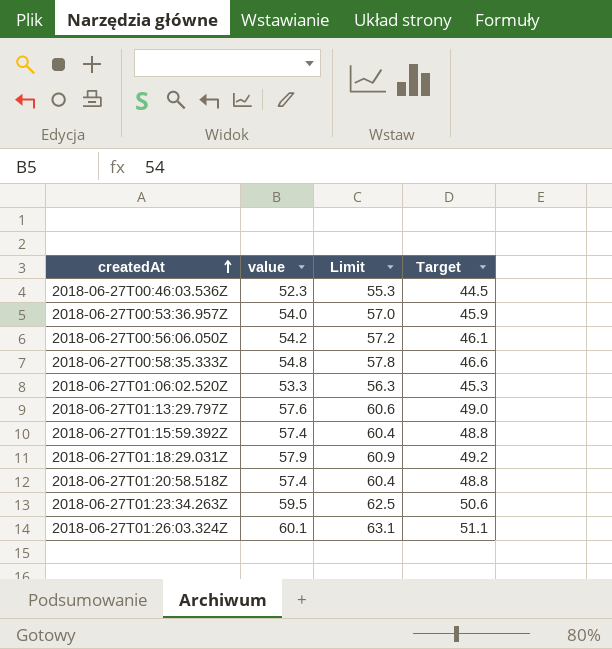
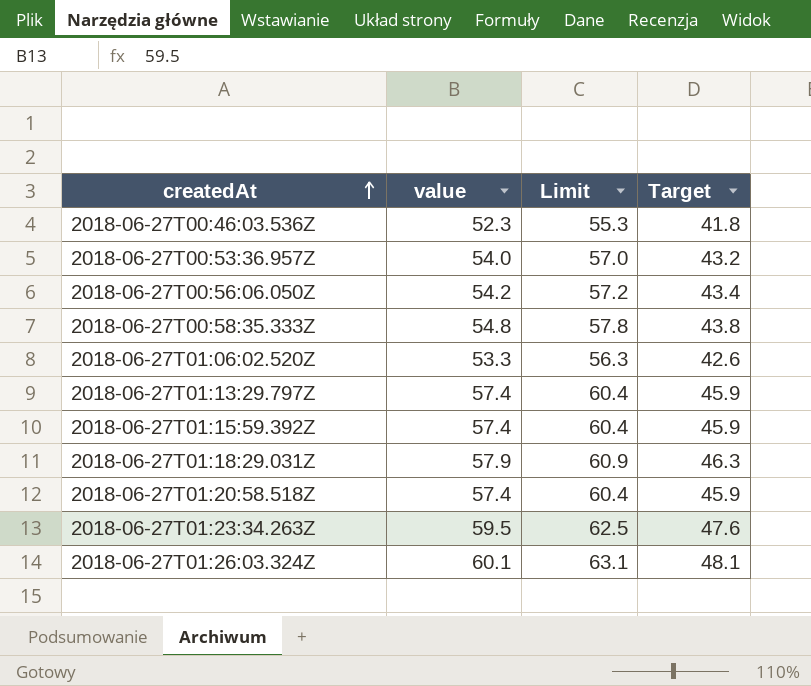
column Target | formula: [value] * 0.85 -> [value] * 0.8
2018-06-27T01:13:29.797Z | value: 57.6 -> 57.4
2018-06-27T01:13:29.797Z | Limit: 60.6 -> 60.4

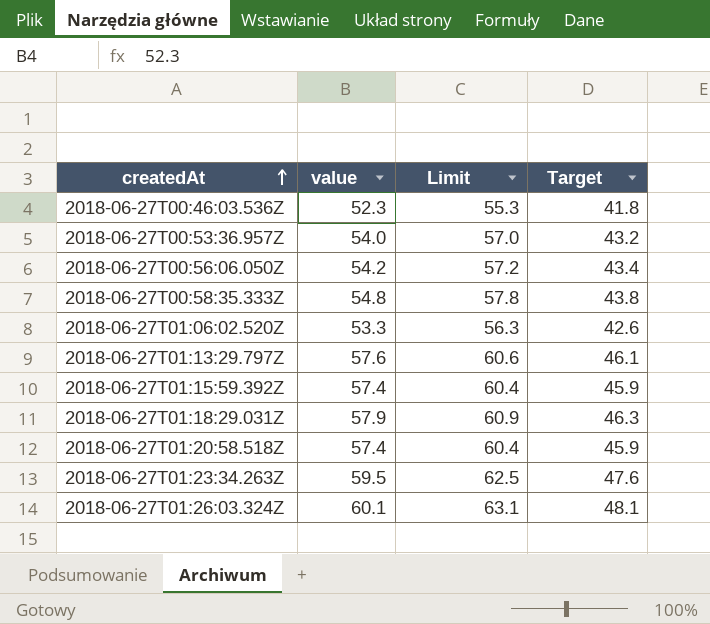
2018-06-27T01:13:29.797Z | value: 57.4 -> 57.6
2018-06-27T01:13:29.797Z | Limit: 60.4 -> 60.6
2018-06-27T01:13:29.797Z | Target: 45.9 -> 46.1

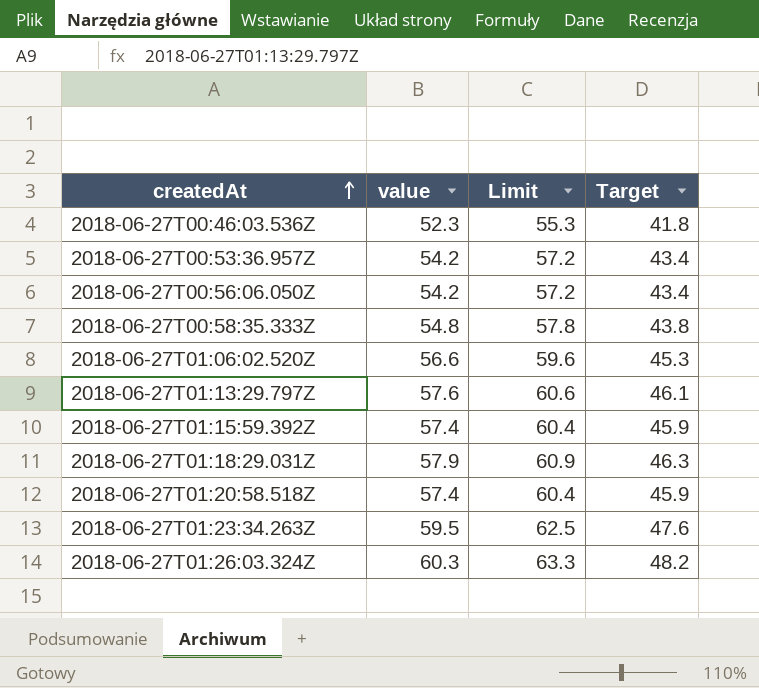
2018-06-27T00:53:36.957Z | value: 54.0 -> 54.2
2018-06-27T00:53:36.957Z | Limit: 57.0 -> 57.2
2018-06-27T00:53:36.957Z | Target: 43.2 -> 43.4
2018-06-27T01:06:02.520Z | value: 53.3 -> 56.6
2018-06-27T01:06:02.520Z | Limit: 56.3 -> 59.6
2018-06-27T01:06:02.520Z | Target: 42.6 -> 45.3
2018-06-27T01:26:03.324Z | value: 60.1 -> 60.3
2018-06-27T01:26:03.324Z | Limit: 63.1 -> 63.3
2018-06-27T01:26:03.324Z | Target: 48.1 -> 48.2

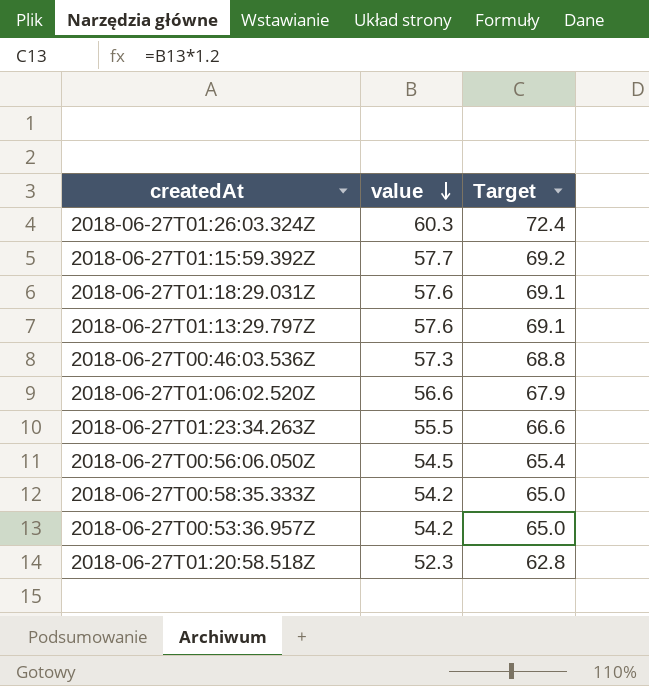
row order: createdAt ascending -> value descending
column Limit | formula: [value] + 3 -> none
column Target | formula: [value] * 0.8 -> [value] * 1.2
2018-06-27T01:15:59.392Z | value: 57.4 -> 57.7
2018-06-27T01:18:29.031Z | value: 57.9 -> 57.6
2018-06-27T00:46:03.536Z | value: 52.3 -> 57.3
2018-06-27T01:23:34.263Z | value: 59.5 -> 55.5
2018-06-27T00:56:06.050Z | value: 54.2 -> 54.5
2018-06-27T00:58:35.333Z | value: 54.8 -> 54.2
2018-06-27T01:20:58.518Z | value: 57.4 -> 52.3

